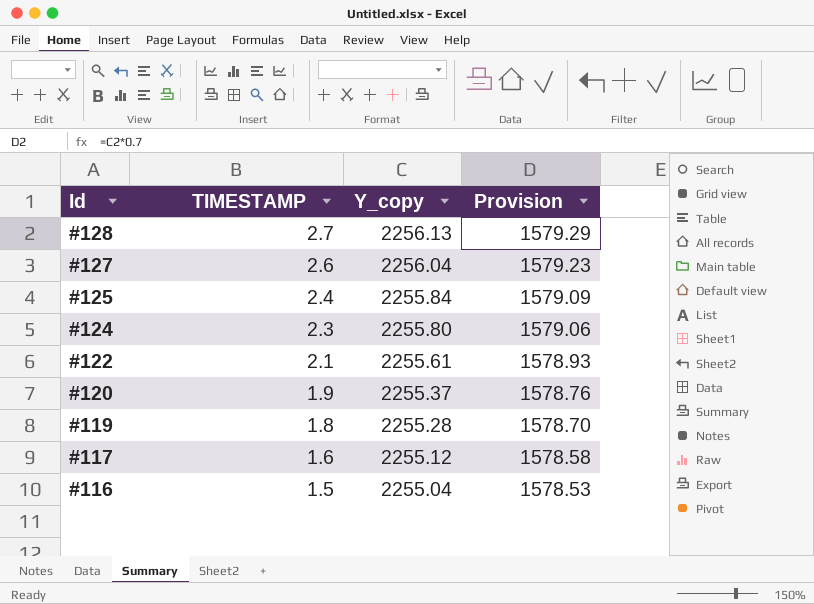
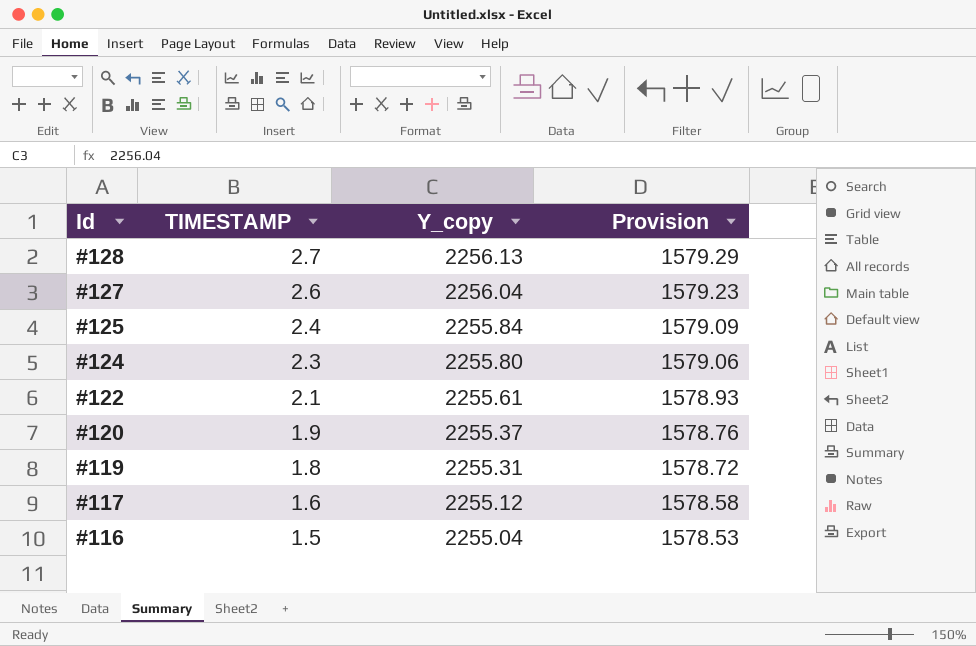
#119 | Y_copy: 2255.28 -> 2255.31
#119 | Provision: 1578.70 -> 1578.72

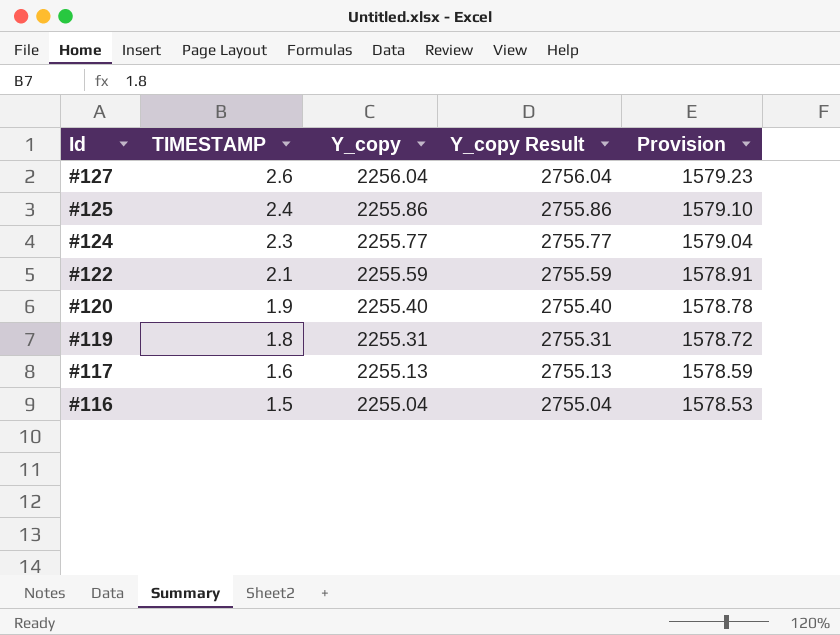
column Y_copy Result | formula: none -> [Y_copy] + 500
row #128: 2.7 | 2256.13 | 1579.29 -> none
#125 | Y_copy: 2255.84 -> 2255.86
#125 | Provision: 1579.09 -> 1579.10
#124 | Y_copy: 2255.80 -> 2255.77
#124 | Provision: 1579.06 -> 1579.04
#122 | Y_copy: 2255.61 -> 2255.59
#122 | Provision: 1578.93 -> 1578.91
#120 | Y_copy: 2255.37 -> 2255.40
#120 | Provision: 1578.76 -> 1578.78
#117 | Y_copy: 2255.12 -> 2255.13
#117 | Provision: 1578.58 -> 1578.59

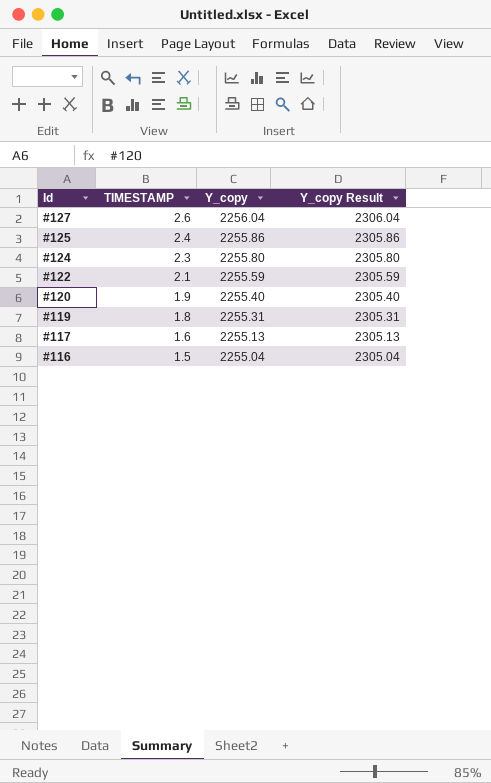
column Provision | formula: [Y_copy] * 0.7 -> none
column Y_copy Result | formula: [Y_copy] + 500 -> [Y_copy] + 50
#124 | Y_copy: 2255.77 -> 2255.80

